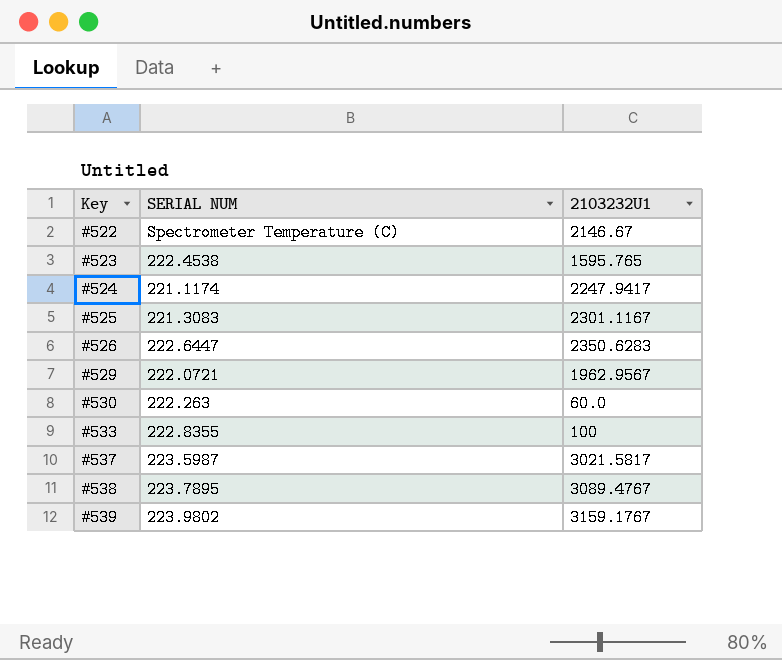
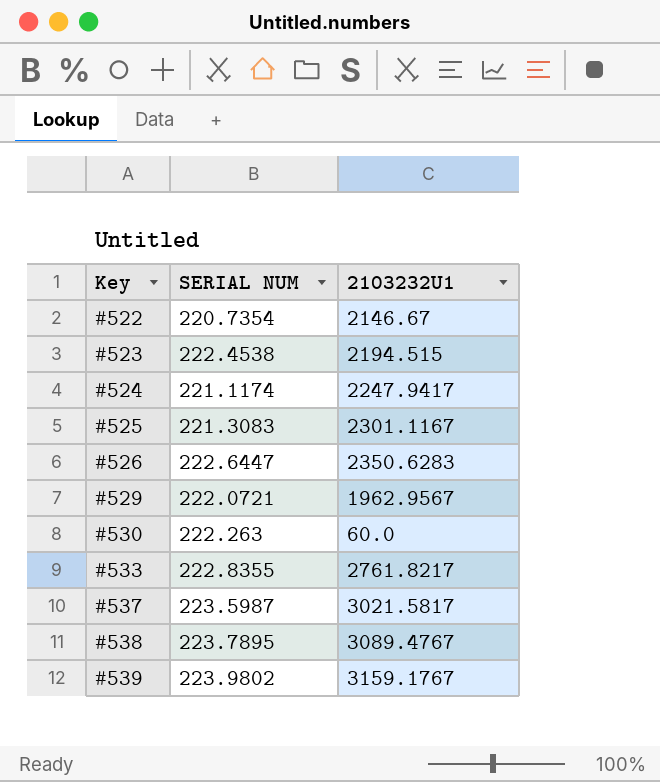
#522 | SERIAL NUM: Spectrometer Temperature (C) -> 220.7354
#523 | 2103232U1: 1595.765 -> 2194.515
#533 | 2103232U1: 100 -> 2761.8217

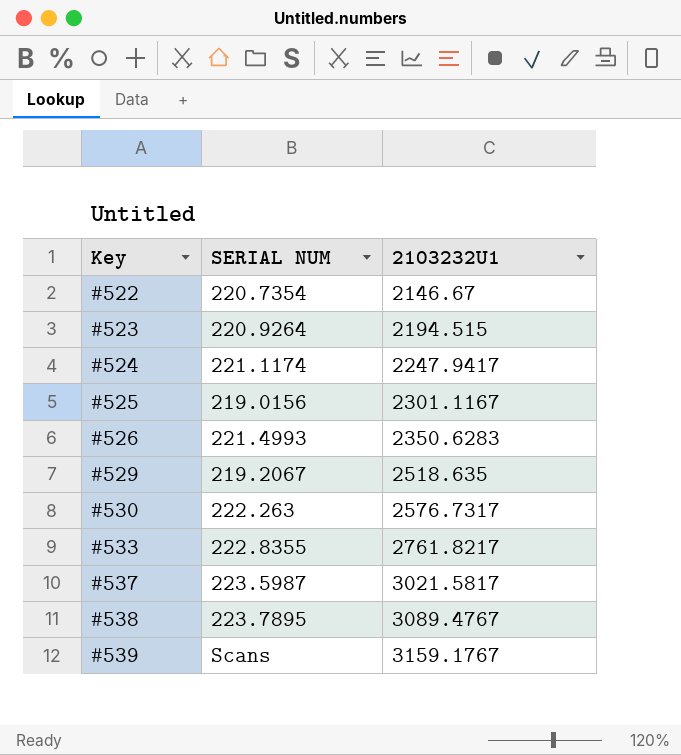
#523 | SERIAL NUM: 222.4538 -> 220.9264
#525 | SERIAL NUM: 221.3083 -> 219.0156
#526 | SERIAL NUM: 222.6447 -> 221.4993
#529 | SERIAL NUM: 222.0721 -> 219.2067
#529 | 2103232U1: 1962.9567 -> 2518.635
#530 | 2103232U1: 60.0 -> 2576.7317
#539 | SERIAL NUM: 223.9802 -> Scans

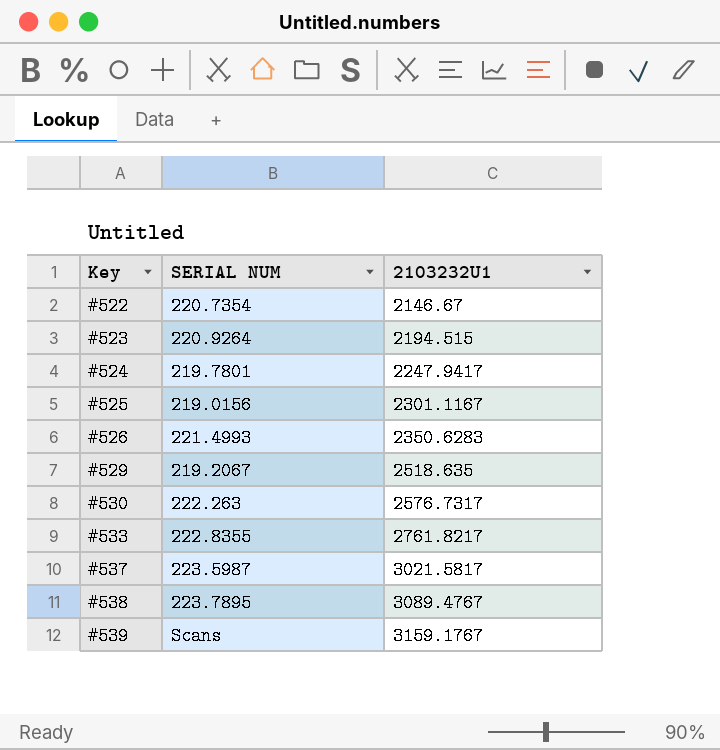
#524 | SERIAL NUM: 221.1174 -> 219.7801

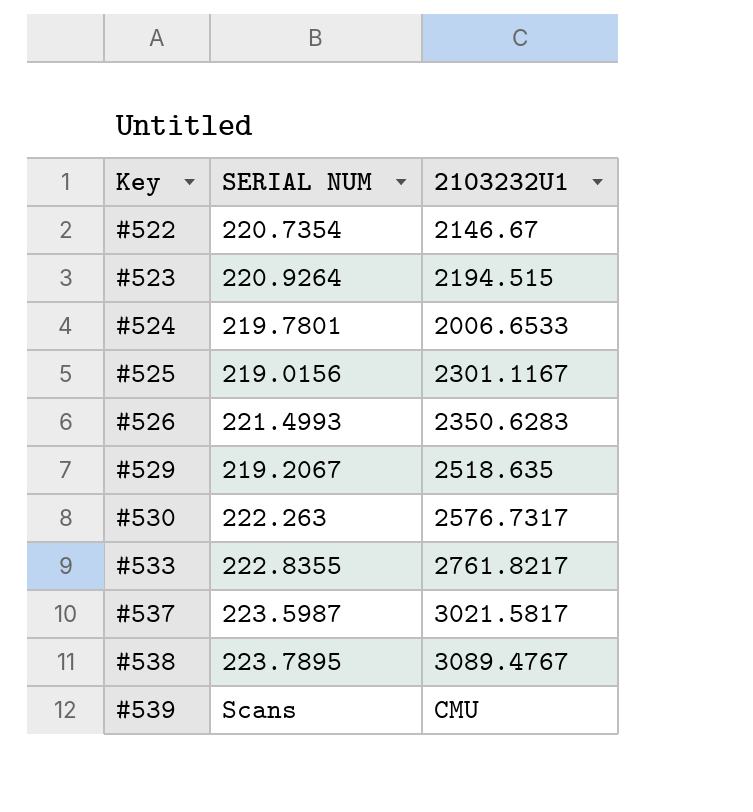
#524 | 2103232U1: 2247.9417 -> 2006.6533
#539 | 2103232U1: 3159.1767 -> CMU

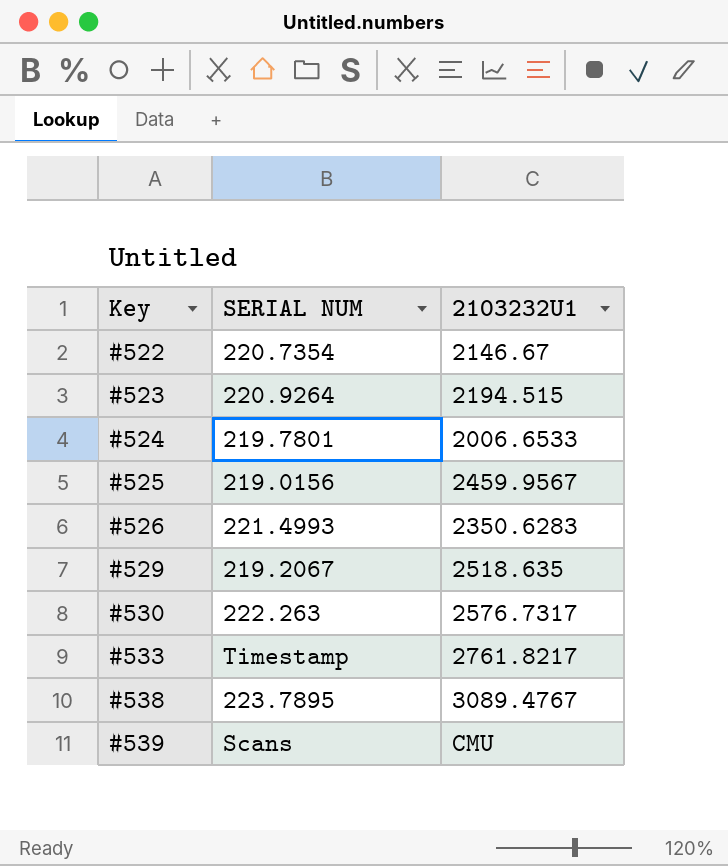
row #537: 223.5987 | 3021.5817 -> none
#525 | 2103232U1: 2301.1167 -> 2459.9567
#533 | SERIAL NUM: 222.8355 -> Timestamp

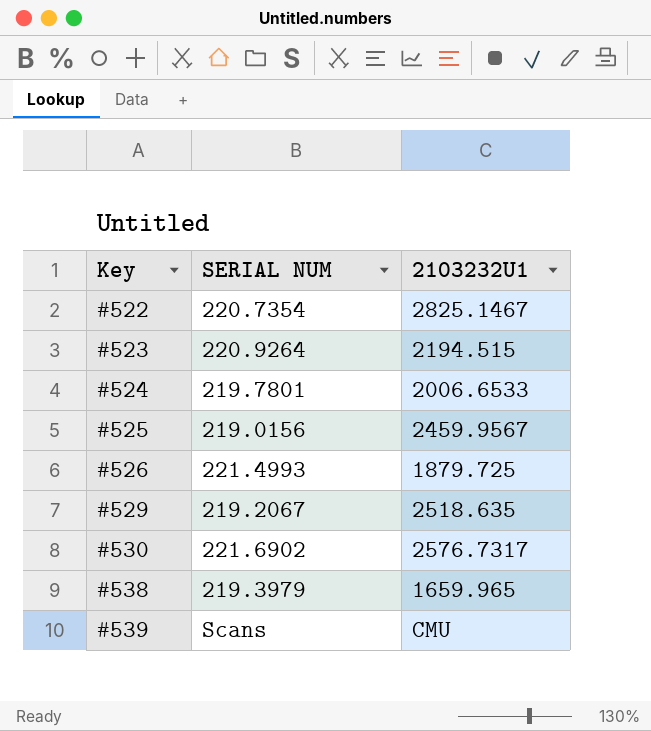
row #533: Timestamp | 2761.8217 -> none
#522 | 2103232U1: 2146.67 -> 2825.1467
#526 | 2103232U1: 2350.6283 -> 1879.725
#530 | SERIAL NUM: 222.263 -> 221.6902
#538 | SERIAL NUM: 223.7895 -> 219.3979
#538 | 2103232U1: 3089.4767 -> 1659.965

